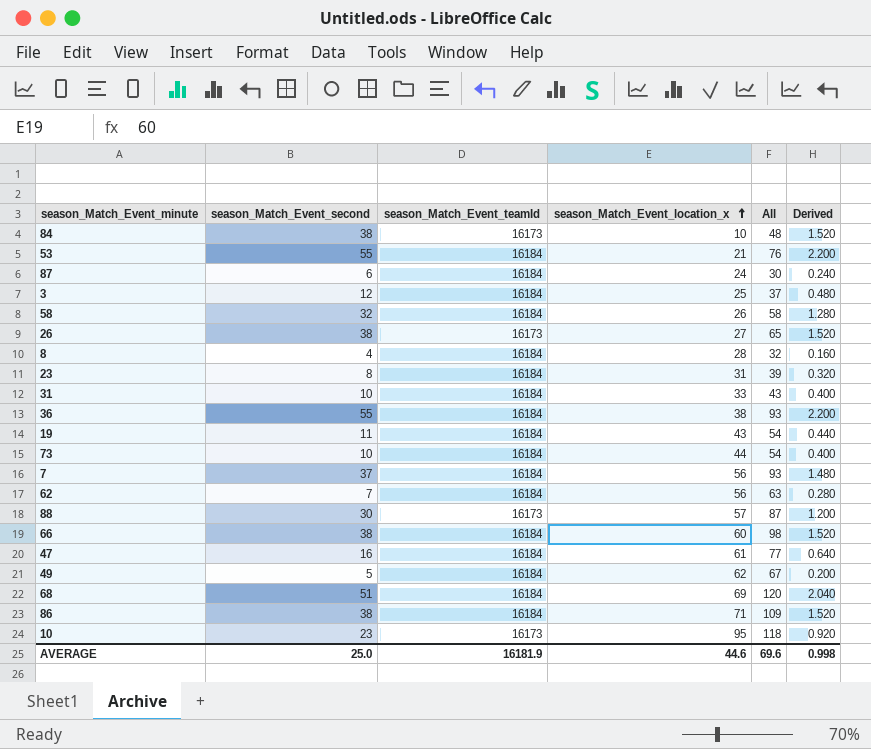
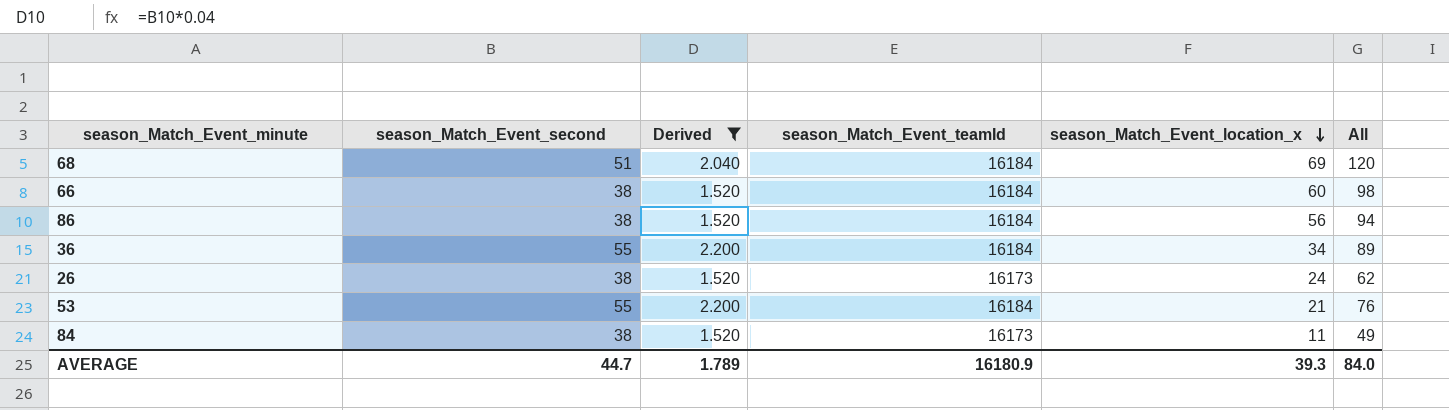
filter: none -> Derived >= 1.520
row order: season_Match_Event_location_x ascending -> season_Match_Event_location_x descending
column Derived | position: 6 -> 3
86 | season_Match_Event_location_x: 71 -> 56
86 | All: 109 -> 94
36 | season_Match_Event_location_x: 38 -> 34
36 | All: 93 -> 89
26 | season_Match_Event_location_x: 27 -> 24
26 | All: 65 -> 62
84 | season_Match_Event_location_x: 10 -> 11
84 | All: 48 -> 49
AVERAGE | season_Match_Event_second: 25.0 -> 44.7
AVERAGE | Derived: 0.998 -> 1.789
AVERAGE | season_Match_Event_teamId: 16181.9 -> 16180.9
AVERAGE | season_Match_Event_location_x: 44.6 -> 39.3
AVERAGE | All: 69.6 -> 84.0

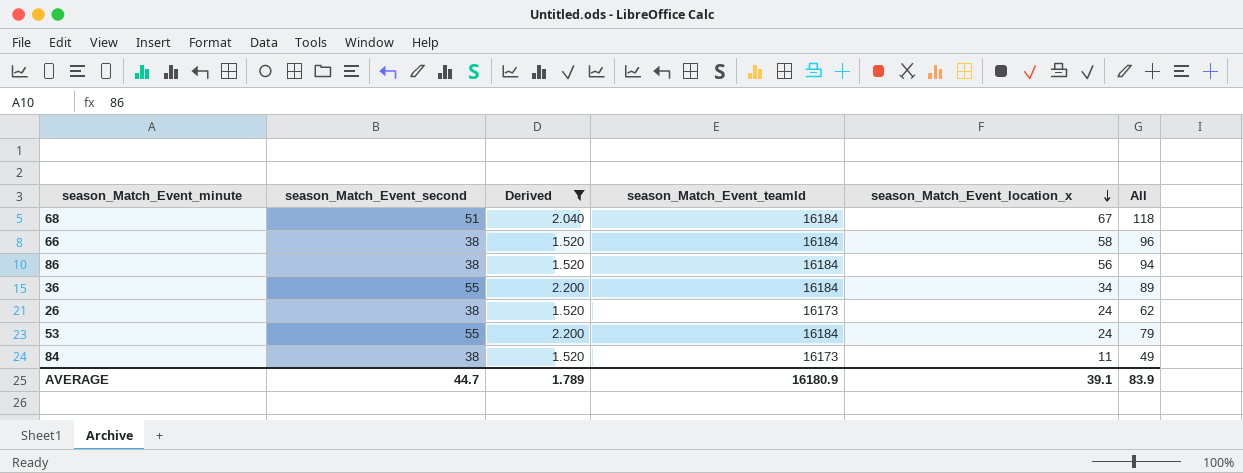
68 | season_Match_Event_location_x: 69 -> 67
68 | All: 120 -> 118
66 | season_Match_Event_location_x: 60 -> 58
66 | All: 98 -> 96
53 | season_Match_Event_location_x: 21 -> 24
53 | All: 76 -> 79
AVERAGE | season_Match_Event_location_x: 39.3 -> 39.1
AVERAGE | All: 84.0 -> 83.9

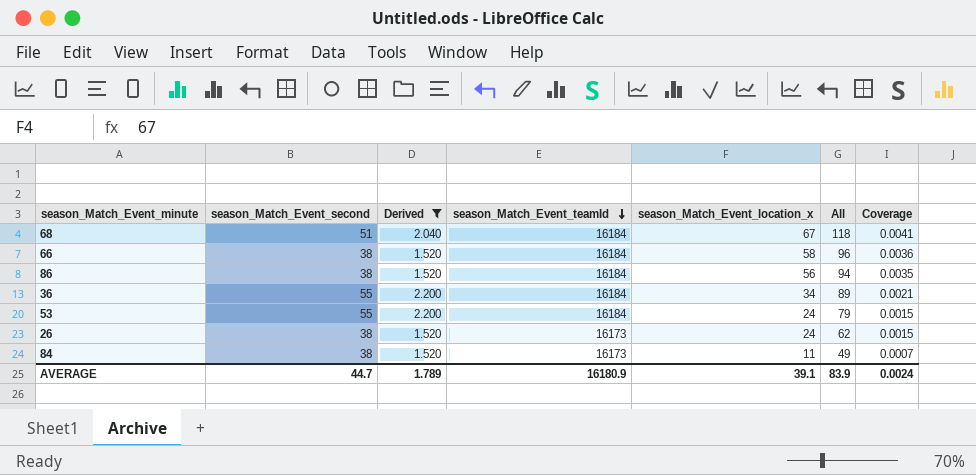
row order: season_Match_Event_location_x descending -> season_Match_Event_teamId descending
column Coverage | formula: none -> [season_Match_Event_location_x] / [season_Match_Event_teamId]

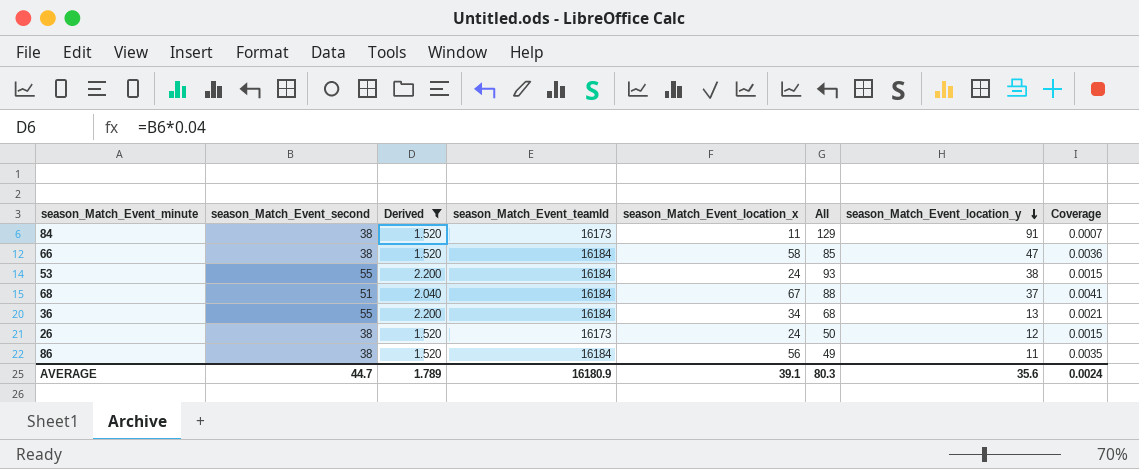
row order: season_Match_Event_teamId descending -> season_Match_Event_location_y descending
column All | formula: [season_Match_Event_second] + [season_Match_Event_location_x] -> [season_Match_Event_second] + [season_Match_Event_location_y]
column season_Match_Event_location_y | position: none -> 7
AVERAGE | All: 83.9 -> 80.3

